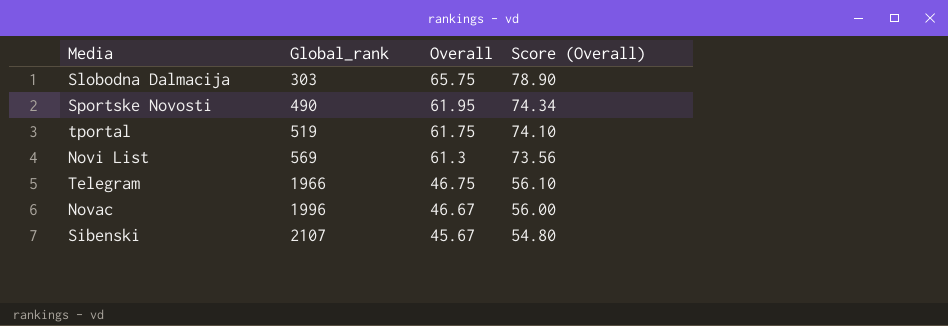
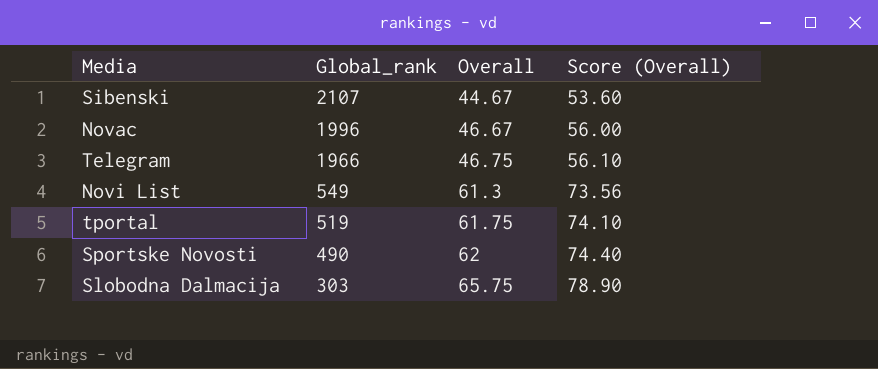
row order: Global_rank ascending -> Global_rank descending
Sibenski | Overall: 45.67 -> 44.67
Sibenski | Score (Overall): 54.80 -> 53.60
Novi List | Global_rank: 569 -> 549
Sportske Novosti | Overall: 61.95 -> 62
Sportske Novosti | Score (Overall): 74.34 -> 74.40

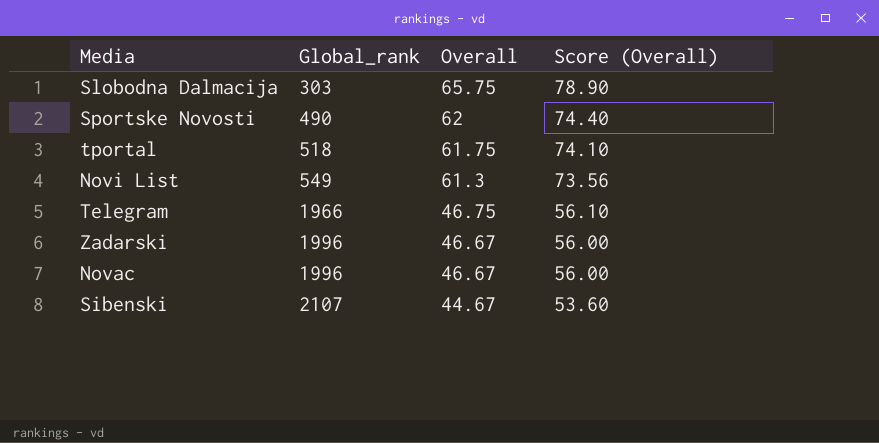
row order: Global_rank descending -> Global_rank ascending
tportal | Global_rank: 519 -> 518
row Zadarski: none -> 1996 | 46.67 | 56.00

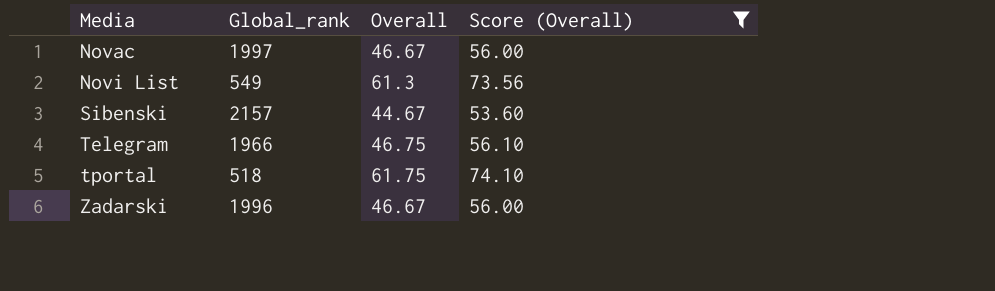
filter: none -> Score (Overall) <= 74.10
row order: Global_rank ascending -> Media ascending
Novac | Global_rank: 1996 -> 1997
Sibenski | Global_rank: 2107 -> 2157

